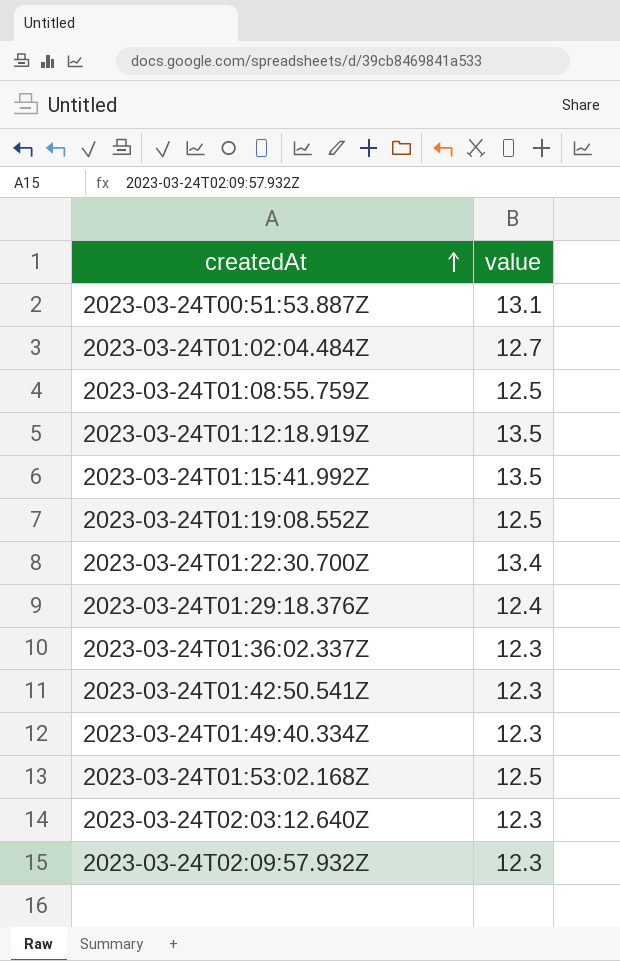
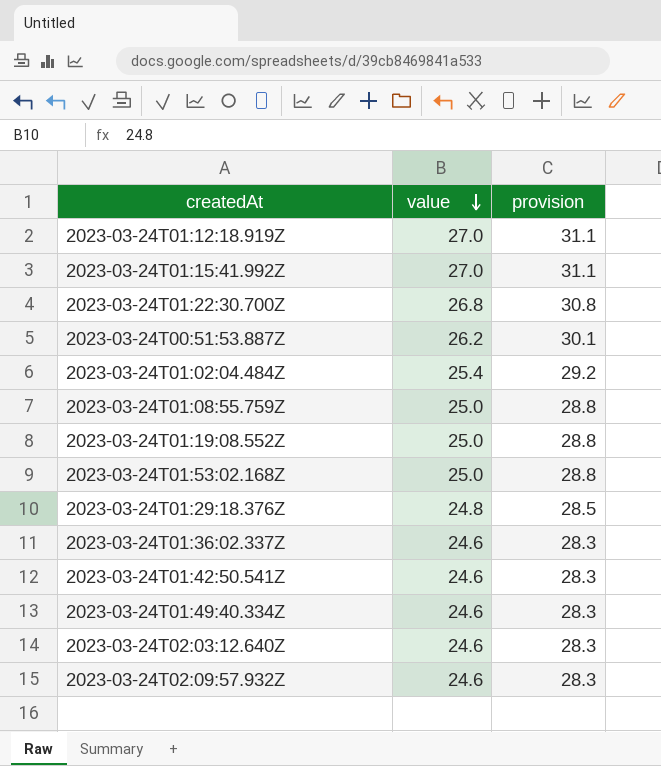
row order: createdAt ascending -> value descending
column provision | formula: none -> [value] * 1.15
2023-03-24T01:12:18.919Z | value: 13.5 -> 27.0
2023-03-24T01:15:41.992Z | value: 13.5 -> 27.0
2023-03-24T01:22:30.700Z | value: 13.4 -> 26.8
2023-03-24T00:51:53.887Z | value: 13.1 -> 26.2
2023-03-24T01:02:04.484Z | value: 12.7 -> 25.4
2023-03-24T01:08:55.759Z | value: 12.5 -> 25.0
2023-03-24T01:19:08.552Z | value: 12.5 -> 25.0
2023-03-24T01:53:02.168Z | value: 12.5 -> 25.0
2023-03-24T01:29:18.376Z | value: 12.4 -> 24.8
2023-03-24T01:36:02.337Z | value: 12.3 -> 24.6
2023-03-24T01:42:50.541Z | value: 12.3 -> 24.6
2023-03-24T01:49:40.334Z | value: 12.3 -> 24.6
2023-03-24T02:03:12.640Z | value: 12.3 -> 24.6
2023-03-24T02:09:57.932Z | value: 12.3 -> 24.6

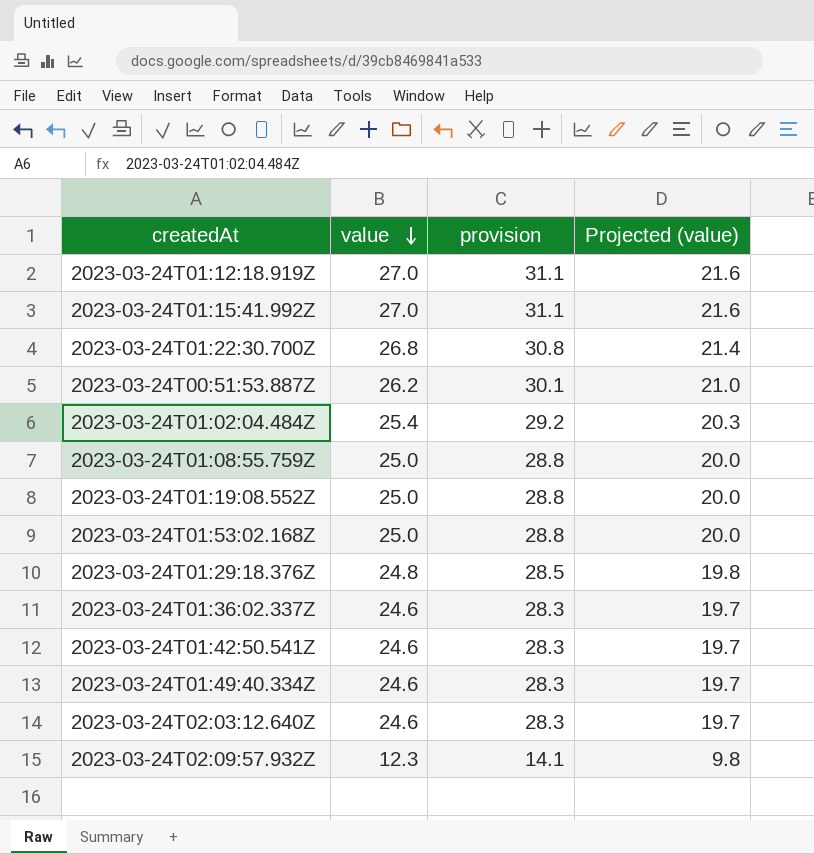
column Projected (value) | formula: none -> [value] * 0.8
2023-03-24T02:09:57.932Z | value: 24.6 -> 12.3
2023-03-24T02:09:57.932Z | provision: 28.3 -> 14.1

